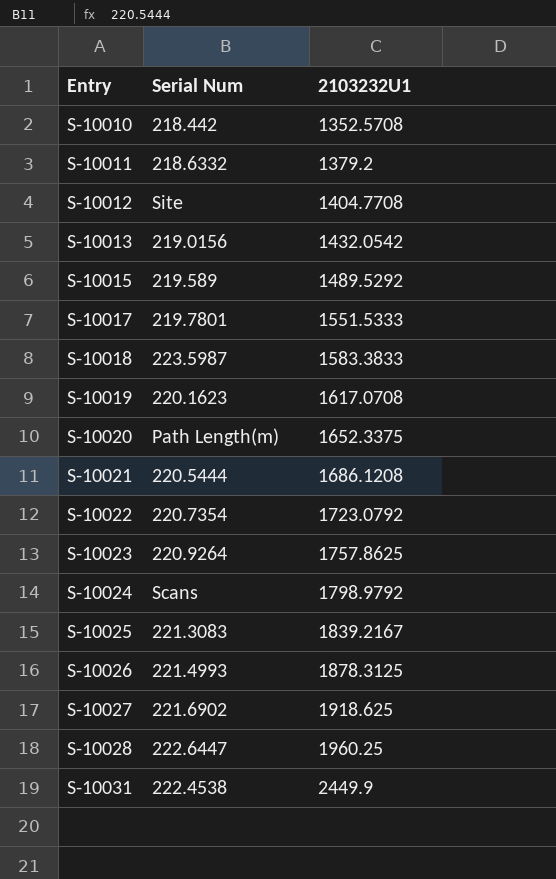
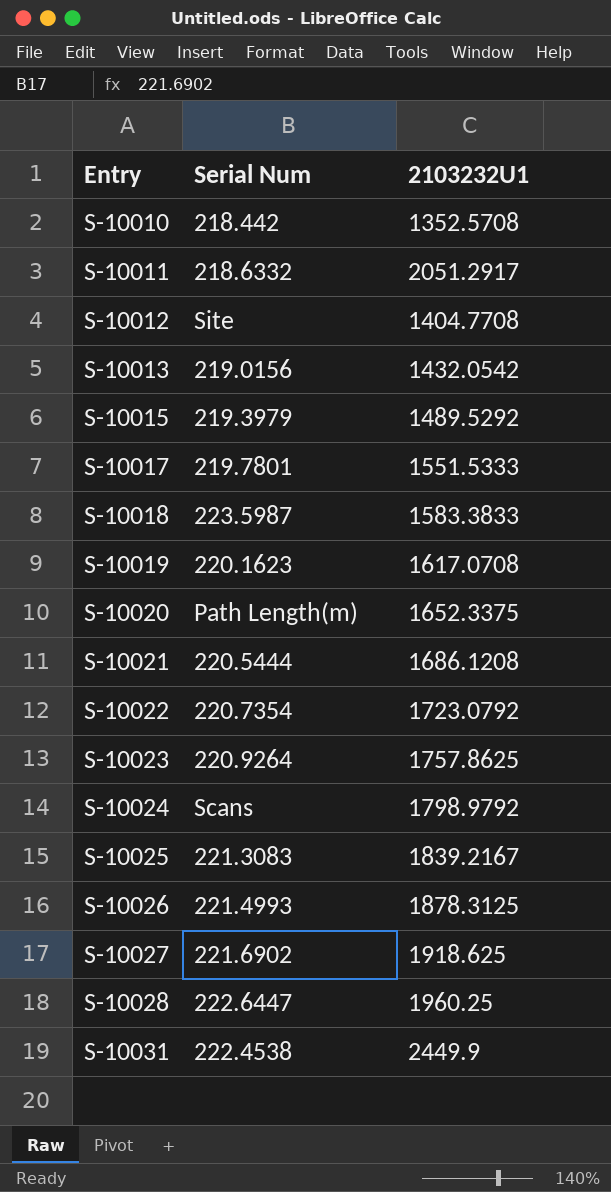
S-10011 | 2103232U1: 1379.2 -> 2051.2917
S-10015 | Serial Num: 219.589 -> 219.3979

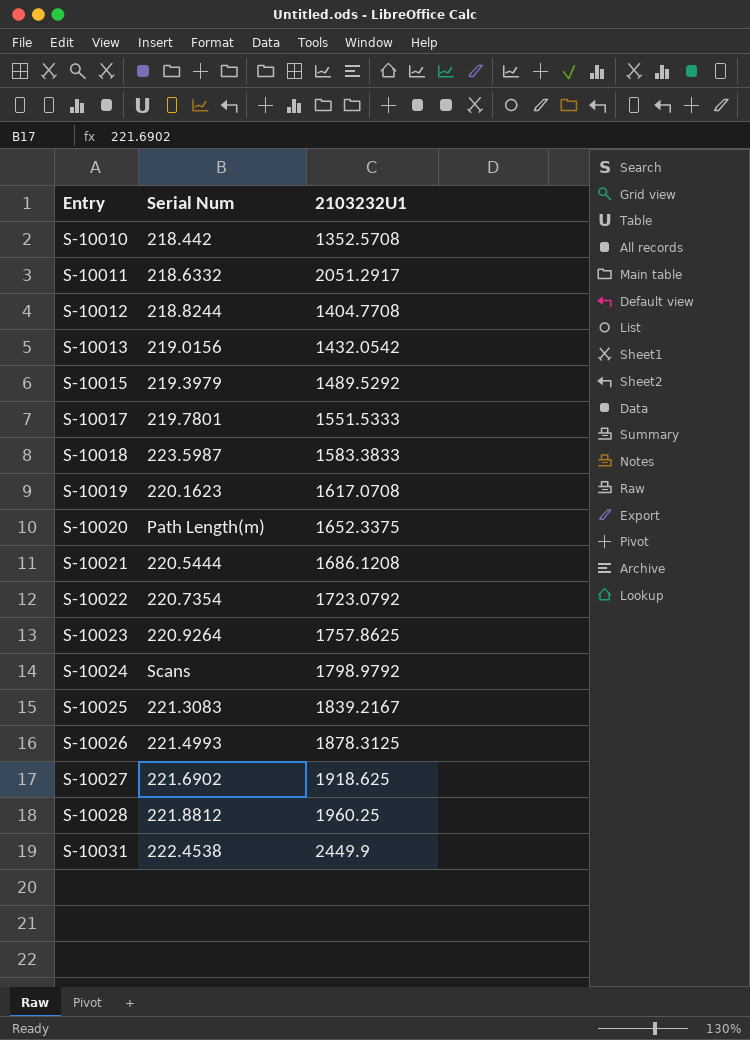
S-10012 | Serial Num: Site -> 218.8244
S-10028 | Serial Num: 222.6447 -> 221.8812

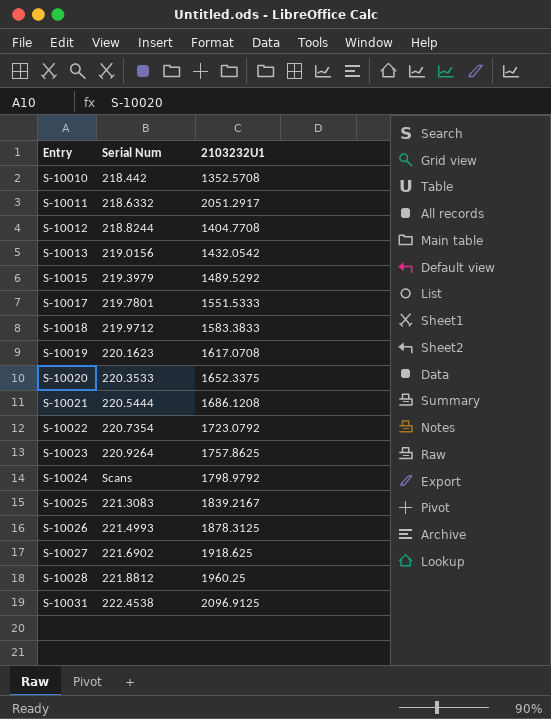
S-10018 | Serial Num: 223.5987 -> 219.9712
S-10020 | Serial Num: Path Length(m) -> 220.3533
S-10031 | 2103232U1: 2449.9 -> 2096.9125

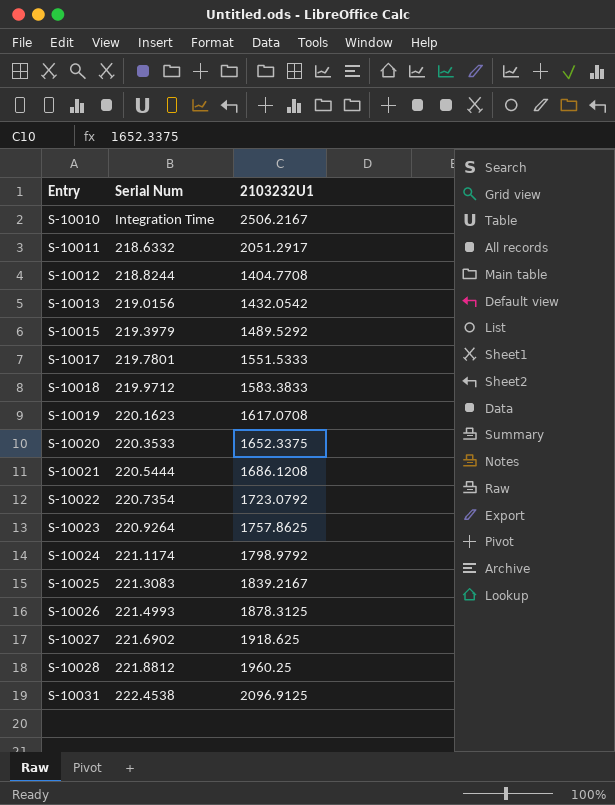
S-10010 | Serial Num: 218.442 -> Integration Time
S-10010 | 2103232U1: 1352.5708 -> 2506.2167
S-10024 | Serial Num: Scans -> 221.1174

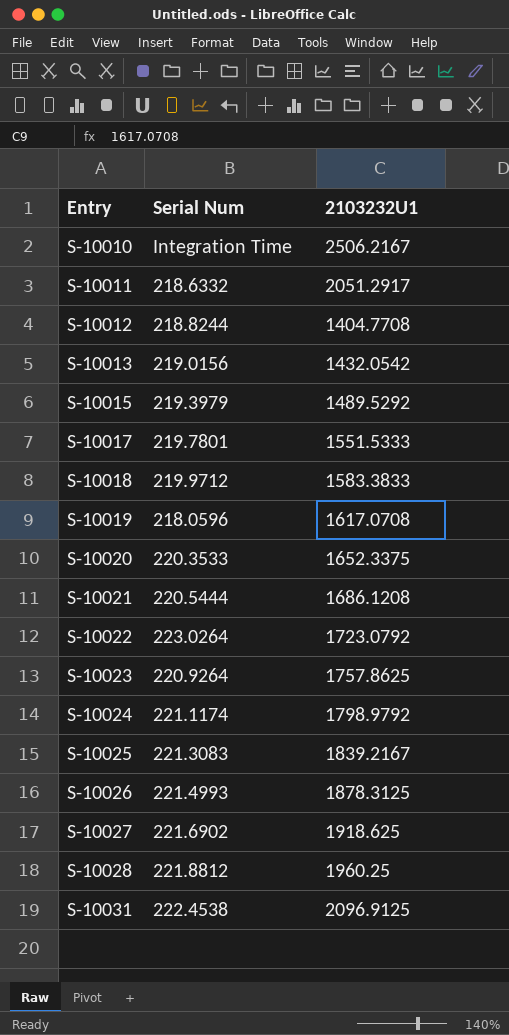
S-10019 | Serial Num: 220.1623 -> 218.0596
S-10022 | Serial Num: 220.7354 -> 223.0264

